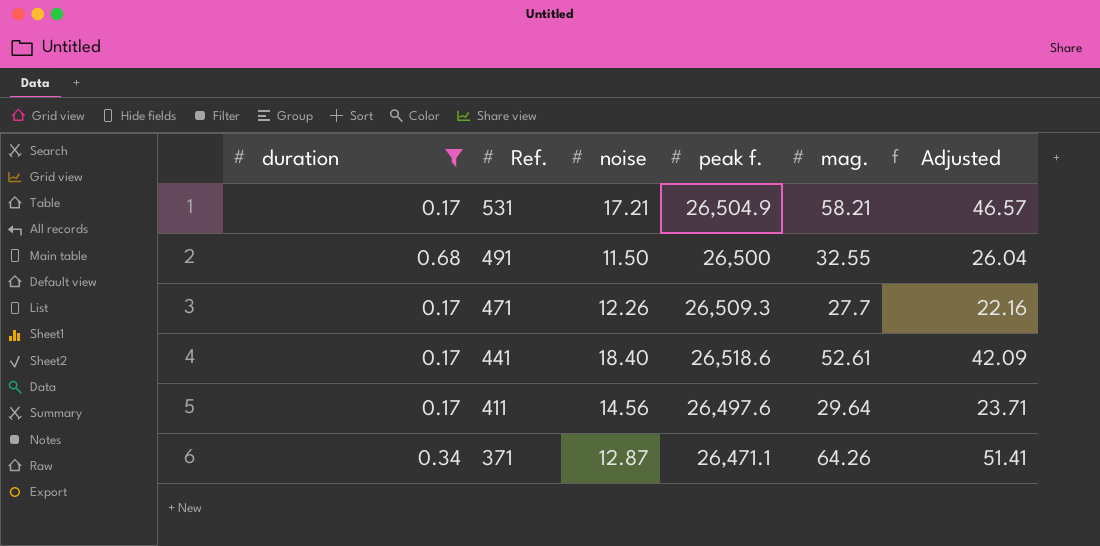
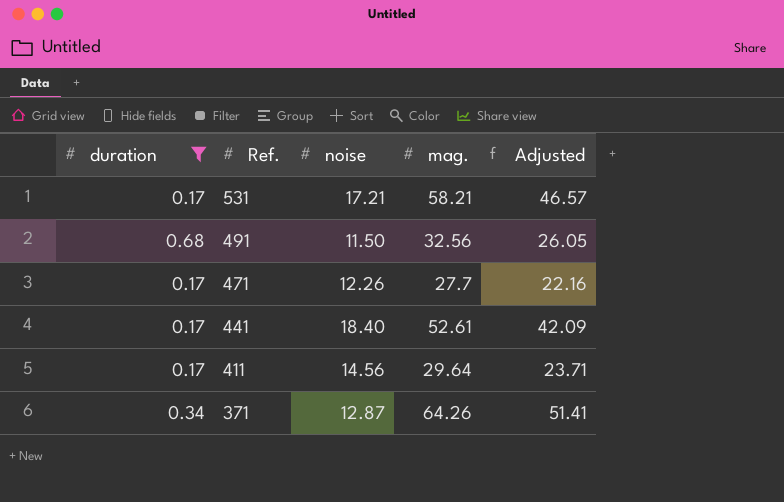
column peak f. | position: 4 -> none
491 | mag.: 32.55 -> 32.56
491 | Adjusted: 26.04 -> 26.05

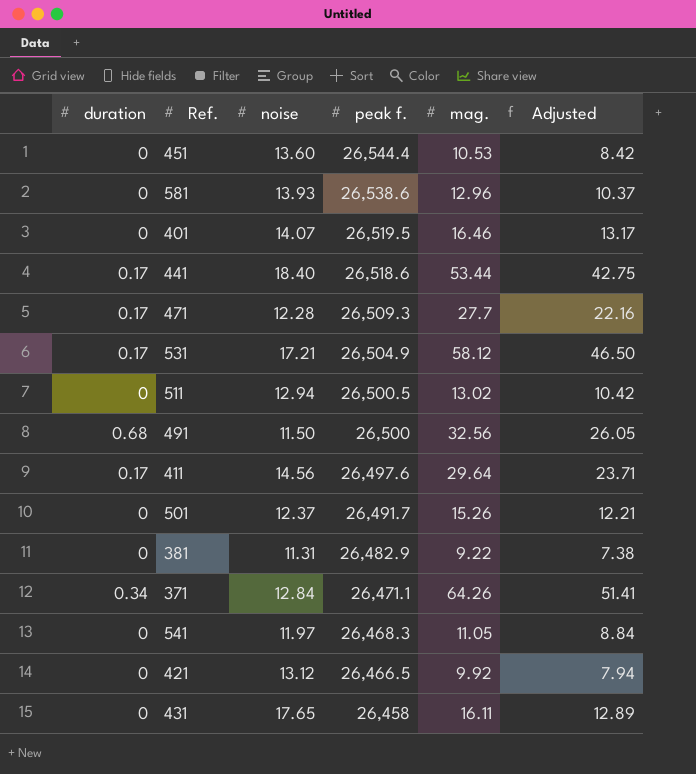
filter: duration != 0 -> none
row order: Ref. descending -> peak f. descending
column peak f. | position: none -> 4
441 | mag.: 52.61 -> 53.44
441 | Adjusted: 42.09 -> 42.75
471 | noise: 12.26 -> 12.28
531 | mag.: 58.21 -> 58.12
531 | Adjusted: 46.57 -> 46.50
371 | noise: 12.87 -> 12.84

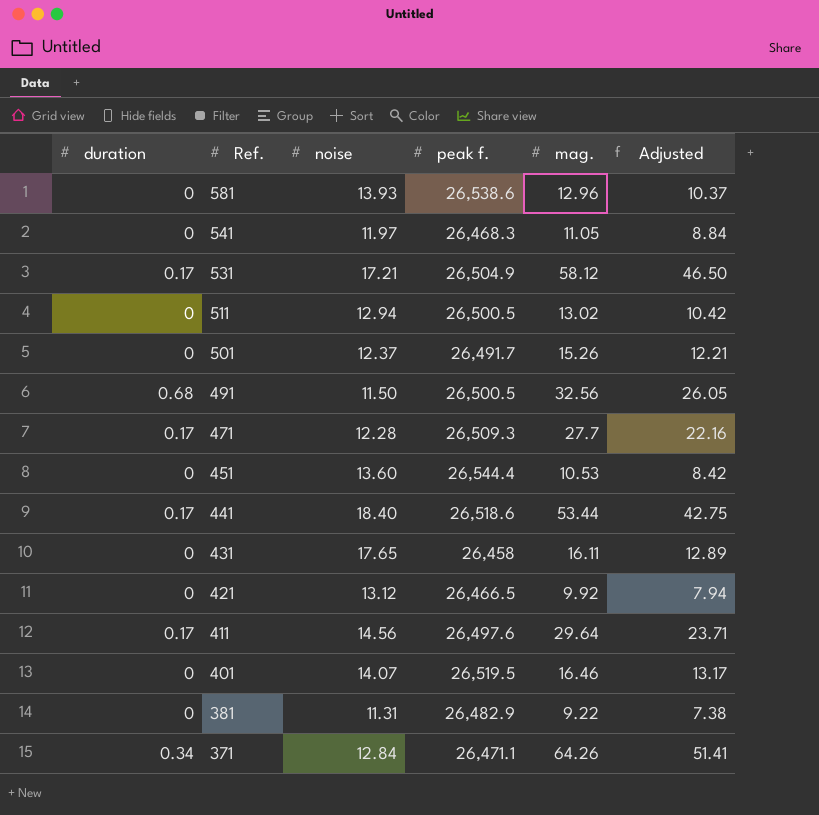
row order: peak f. descending -> Ref. descending
491 | peak f.: 26,500 -> 26,500.5

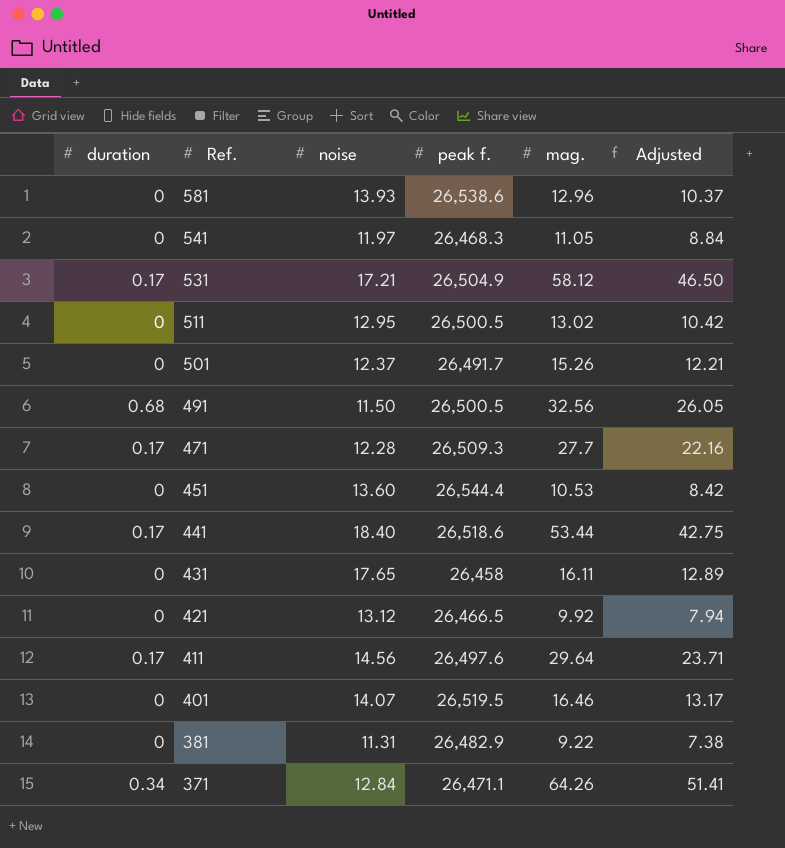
511 | noise: 12.94 -> 12.95

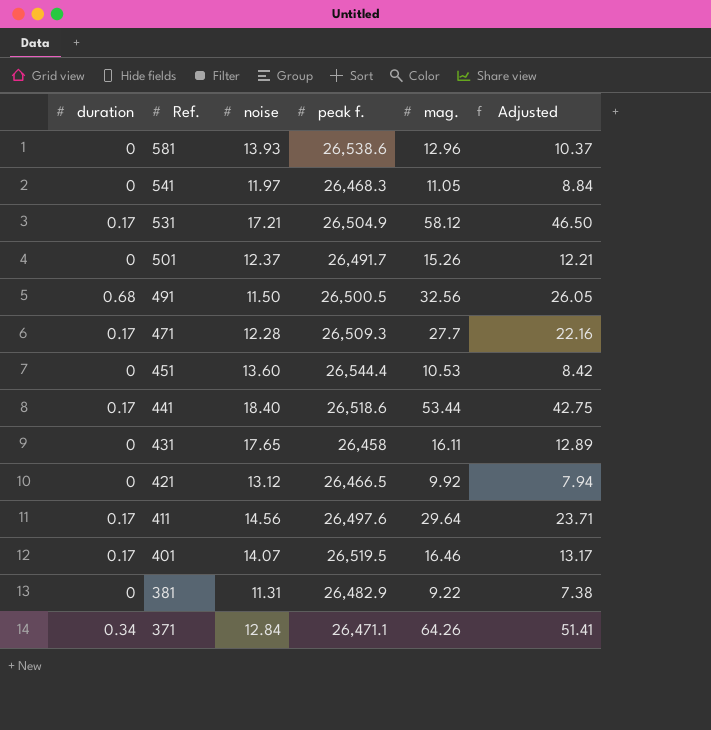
row 511: 0 | 12.95 | 26,500.5 | 13.02 | 10.42 -> none
401 | duration: 0 -> 0.17

